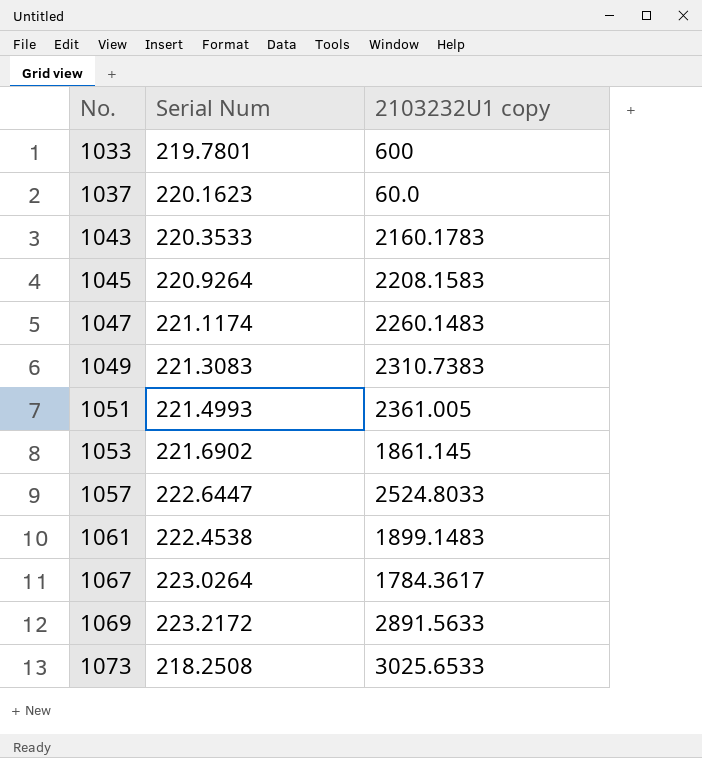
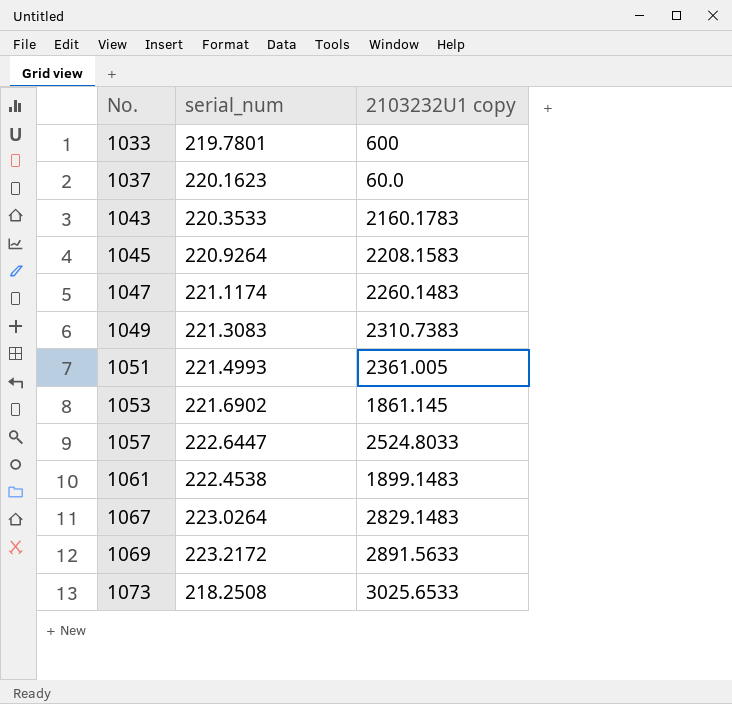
column name: Serial Num -> serial_num
1067 | 2103232U1 copy: 1784.3617 -> 2829.1483

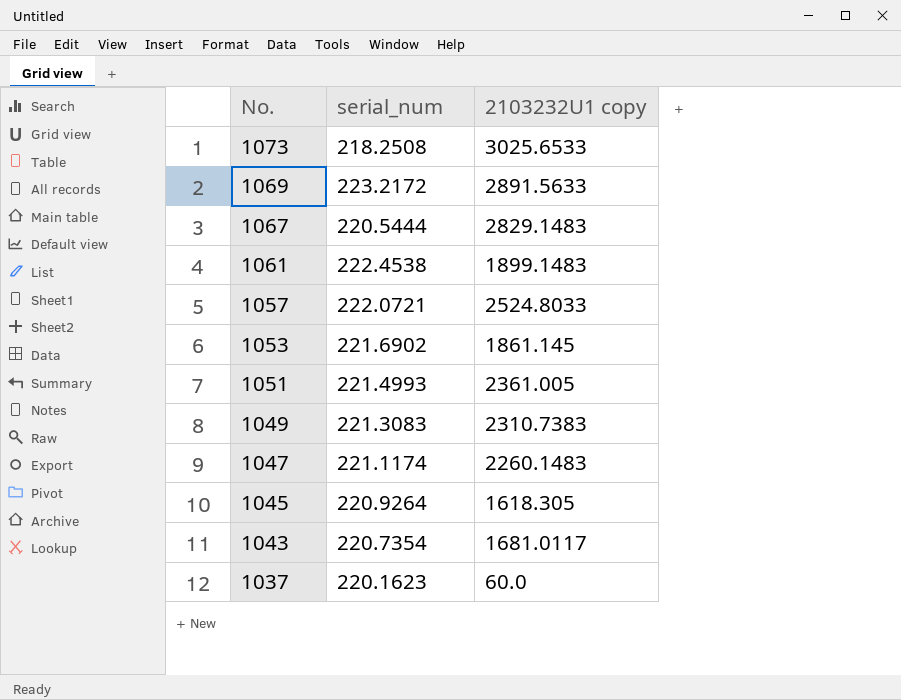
row order: No. ascending -> No. descending
row 1033: 219.7801 | 600 -> none
1067 | serial_num: 223.0264 -> 220.5444
1057 | serial_num: 222.6447 -> 222.0721
1045 | 2103232U1 copy: 2208.1583 -> 1618.305
1043 | serial_num: 220.3533 -> 220.7354
1043 | 2103232U1 copy: 2160.1783 -> 1681.0117

